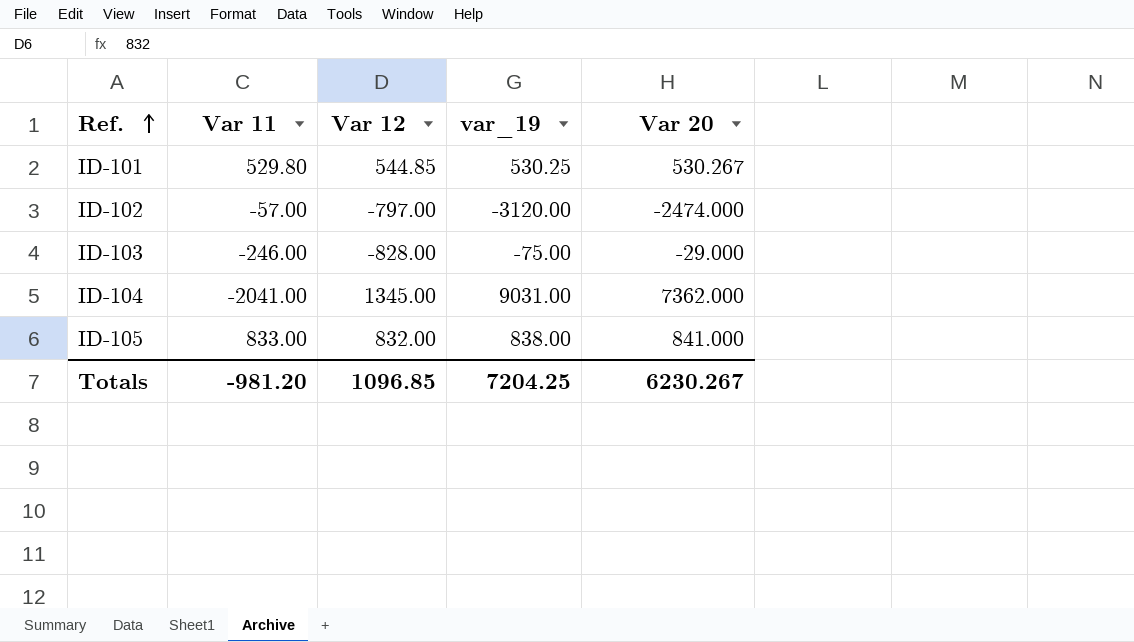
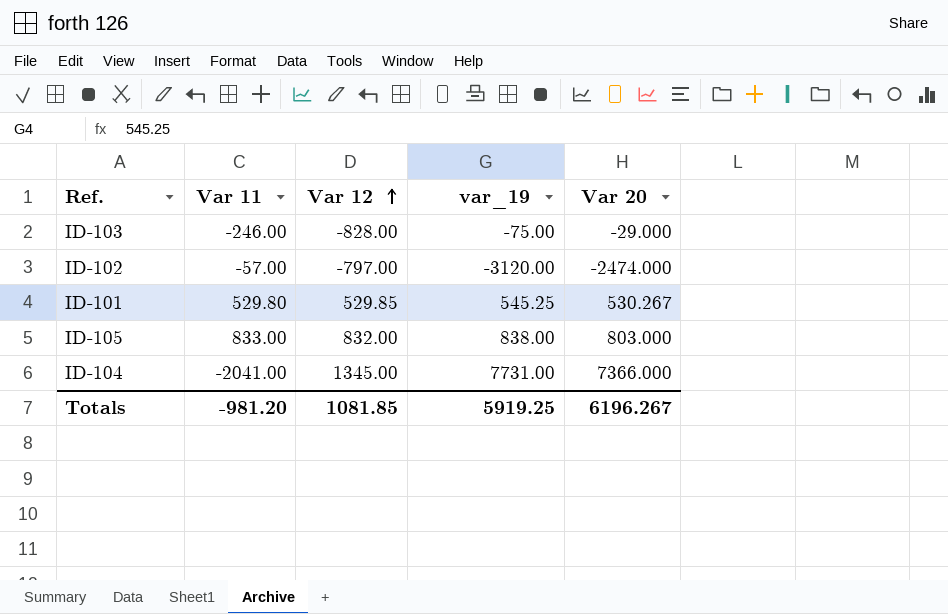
row order: Ref. ascending -> Var 12 ascending
ID-101 | Var 12: 544.85 -> 529.85
ID-101 | var_19: 530.25 -> 545.25
ID-105 | Var 20: 841.000 -> 803.000
ID-104 | var_19: 9031.00 -> 7731.00
ID-104 | Var 20: 7362.000 -> 7366.000
Totals | Var 12: 1096.85 -> 1081.85
Totals | var_19: 7204.25 -> 5919.25
Totals | Var 20: 6230.267 -> 6196.267

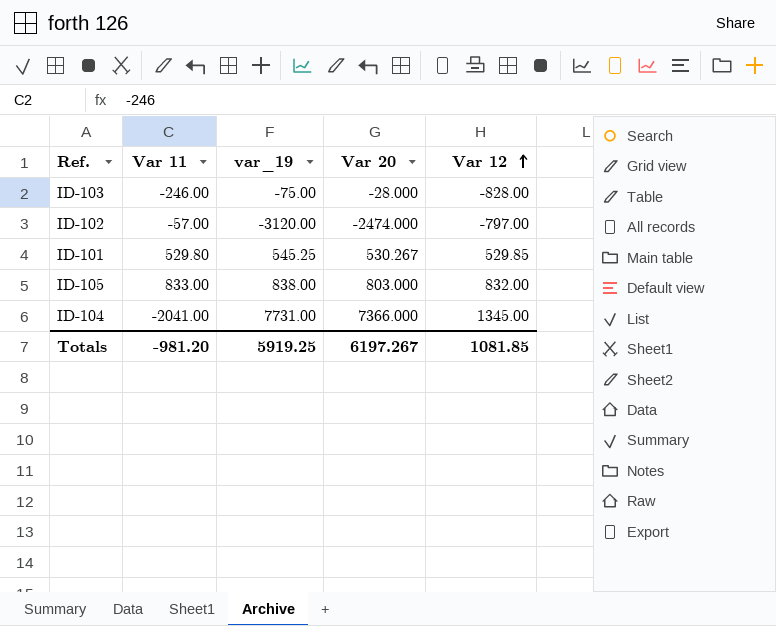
column Var 12 | position: 3 -> 5
ID-103 | Var 20: -29.000 -> -28.000
Totals | Var 20: 6196.267 -> 6197.267

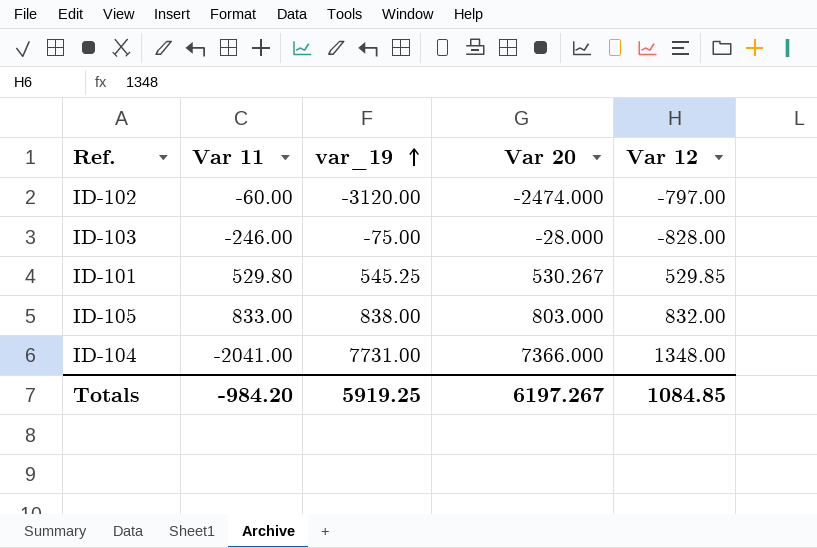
row order: Var 12 ascending -> var_19 ascending
ID-102 | Var 11: -57.00 -> -60.00
ID-104 | Var 12: 1345.00 -> 1348.00
Totals | Var 11: -981.20 -> -984.20
Totals | Var 12: 1081.85 -> 1084.85

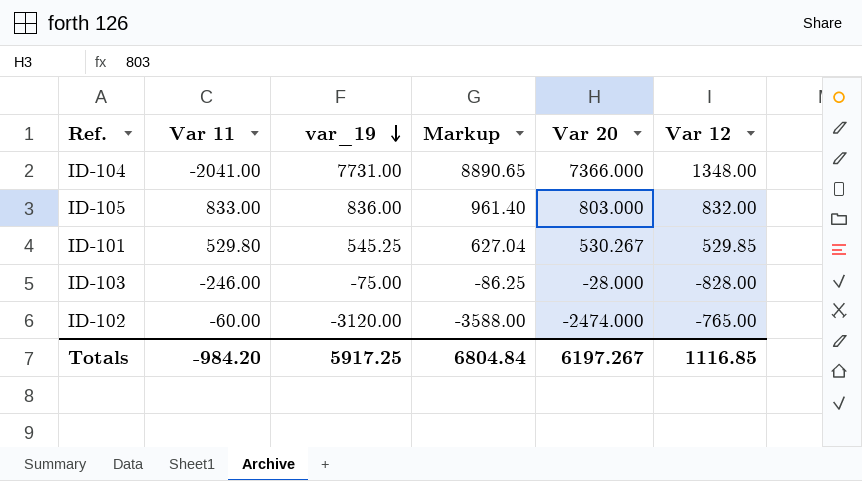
row order: var_19 ascending -> var_19 descending
column Markup | formula: none -> [var_19] * 1.15
ID-105 | var_19: 838.00 -> 836.00
ID-102 | Var 12: -797.00 -> -765.00
Totals | var_19: 5919.25 -> 5917.25
Totals | Var 12: 1084.85 -> 1116.85

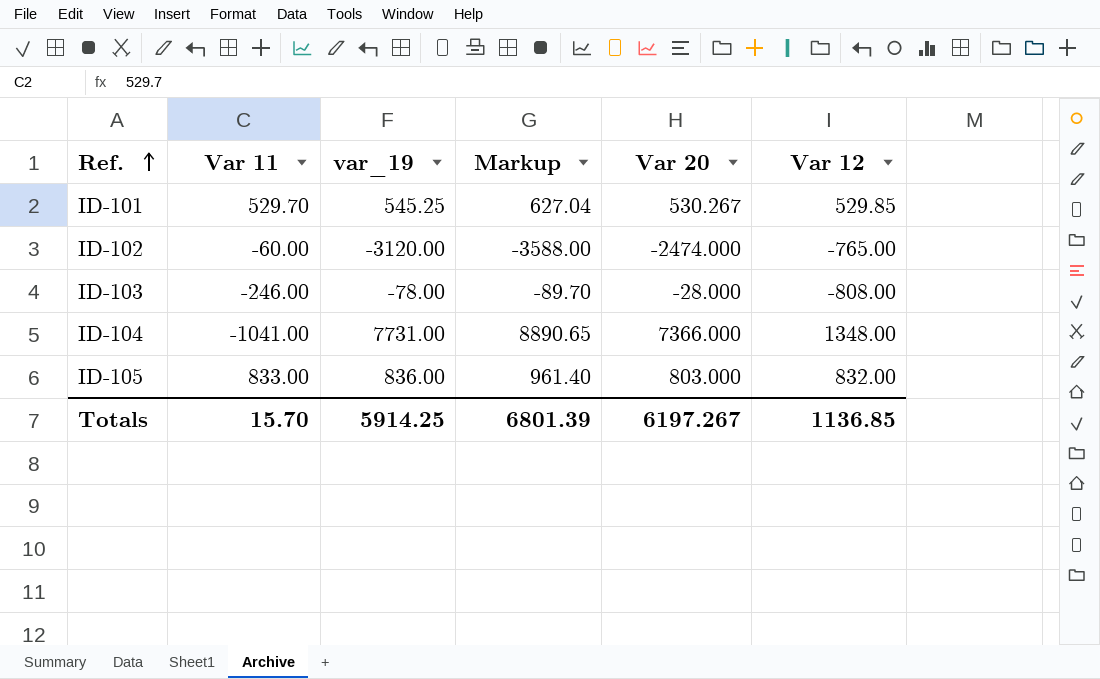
row order: var_19 descending -> Ref. ascending
ID-101 | Var 11: 529.80 -> 529.70
ID-103 | var_19: -75.00 -> -78.00
ID-103 | Markup: -86.25 -> -89.70
ID-103 | Var 12: -828.00 -> -808.00
ID-104 | Var 11: -2041.00 -> -1041.00
Totals | Var 11: -984.20 -> 15.70
Totals | var_19: 5917.25 -> 5914.25
Totals | Markup: 6804.84 -> 6801.39
Totals | Var 12: 1116.85 -> 1136.85

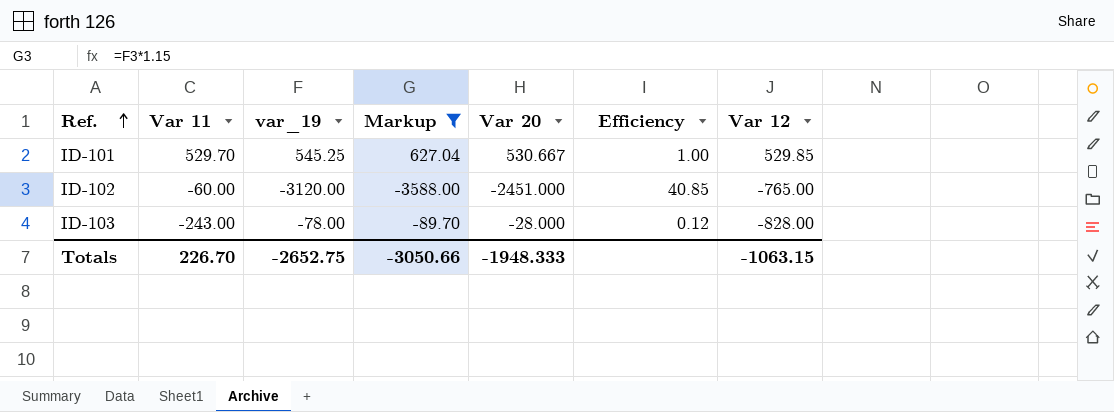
filter: none -> Markup <= 627.04
column Efficiency | formula: none -> [Var 20] / [Var 11]
ID-101 | Var 20: 530.267 -> 530.667
ID-102 | Var 20: -2474.000 -> -2451.000
ID-103 | Var 11: -246.00 -> -243.00
ID-103 | Var 12: -808.00 -> -828.00
Totals | Var 11: 15.70 -> 226.70
Totals | var_19: 5914.25 -> -2652.75
Totals | Markup: 6801.39 -> -3050.66
Totals | Var 20: 6197.267 -> -1948.333
Totals | Var 12: 1136.85 -> -1063.15

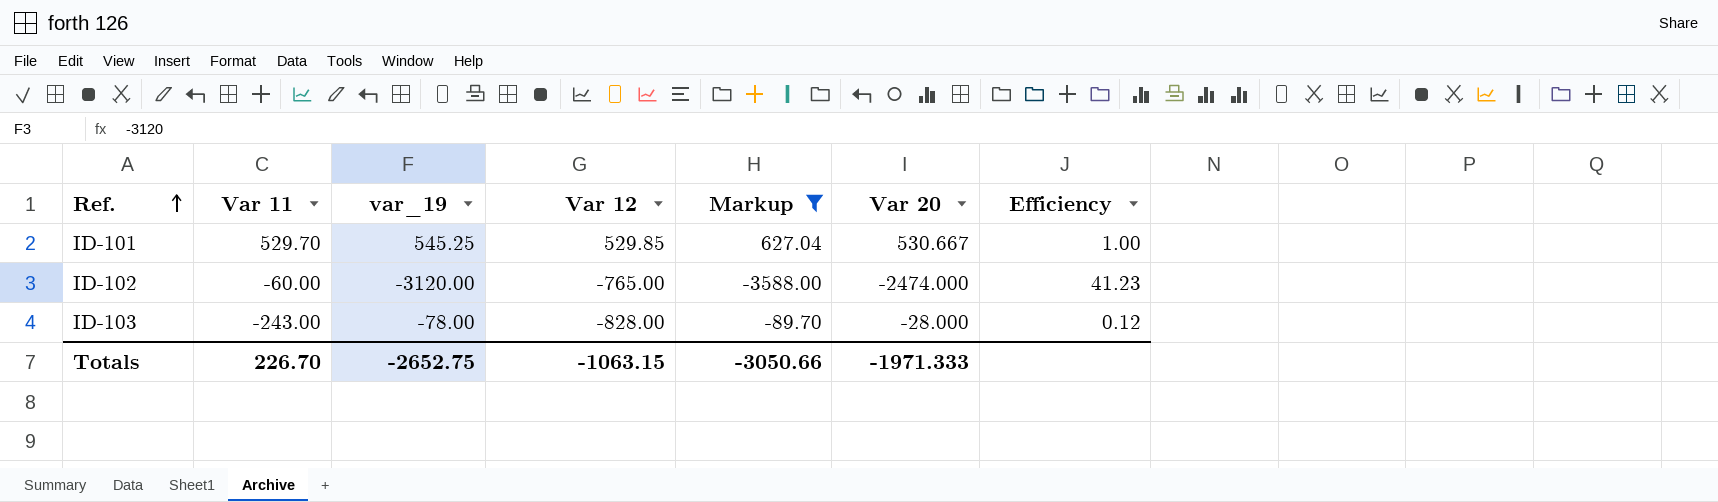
column Var 12 | position: 7 -> 4
ID-102 | Var 20: -2451.000 -> -2474.000
ID-102 | Efficiency: 40.85 -> 41.23
Totals | Var 20: -1948.333 -> -1971.333

